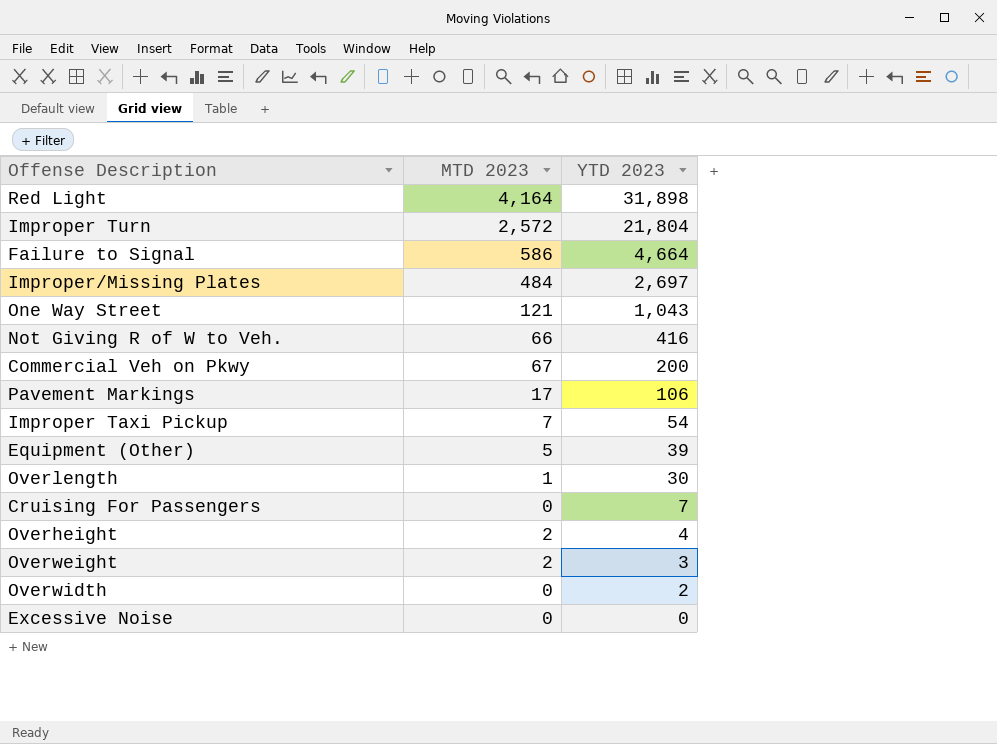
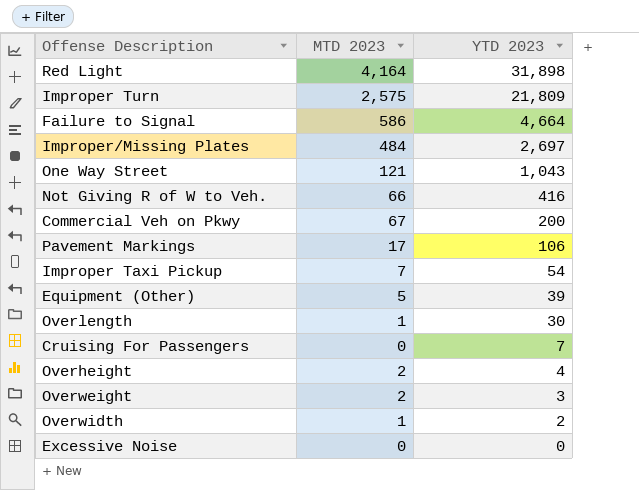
Improper Turn | MTD 2023: 2,572 -> 2,575
Improper Turn | YTD 2023: 21,804 -> 21,809
Overwidth | MTD 2023: 0 -> 1

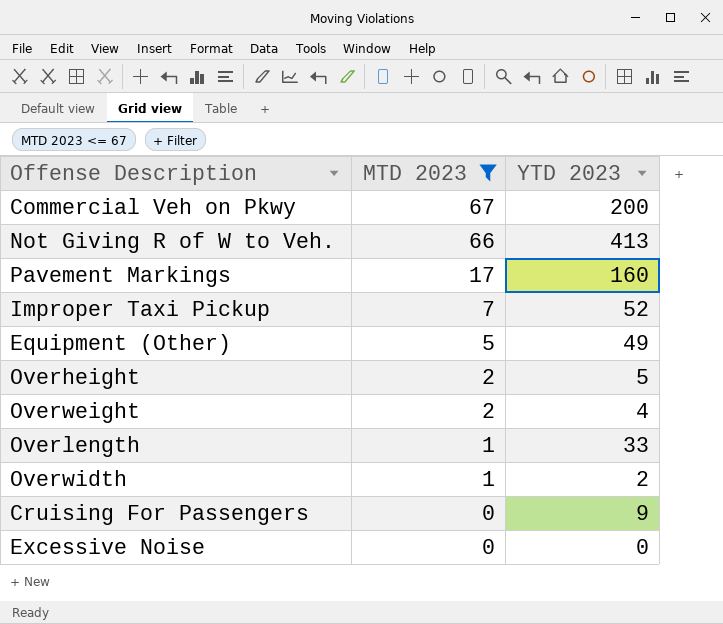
filter: none -> MTD 2023 <= 67
row order: YTD 2023 descending -> MTD 2023 descending
Not Giving R of W to Veh. | YTD 2023: 416 -> 413
Pavement Markings | YTD 2023: 106 -> 160
Improper Taxi Pickup | YTD 2023: 54 -> 52
Equipment (Other) | YTD 2023: 39 -> 49
Overheight | YTD 2023: 4 -> 5
Overweight | YTD 2023: 3 -> 4
Overlength | YTD 2023: 30 -> 33
Cruising For Passengers | YTD 2023: 7 -> 9

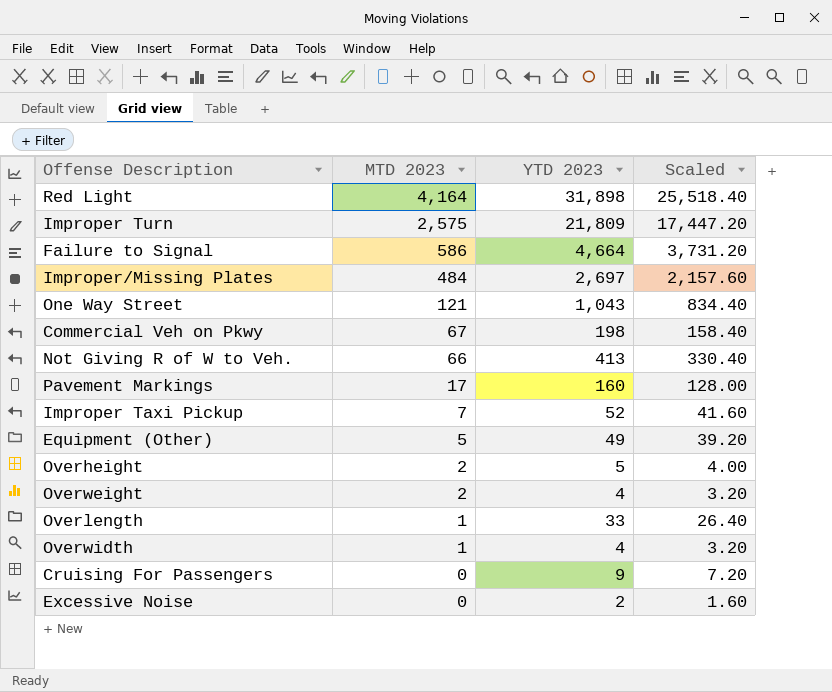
filter: MTD 2023 <= 67 -> none
column Scaled | formula: none -> [YTD 2023] * 0.8
Commercial Veh on Pkwy | YTD 2023: 200 -> 198
Overwidth | YTD 2023: 2 -> 4
Excessive Noise | YTD 2023: 0 -> 2

